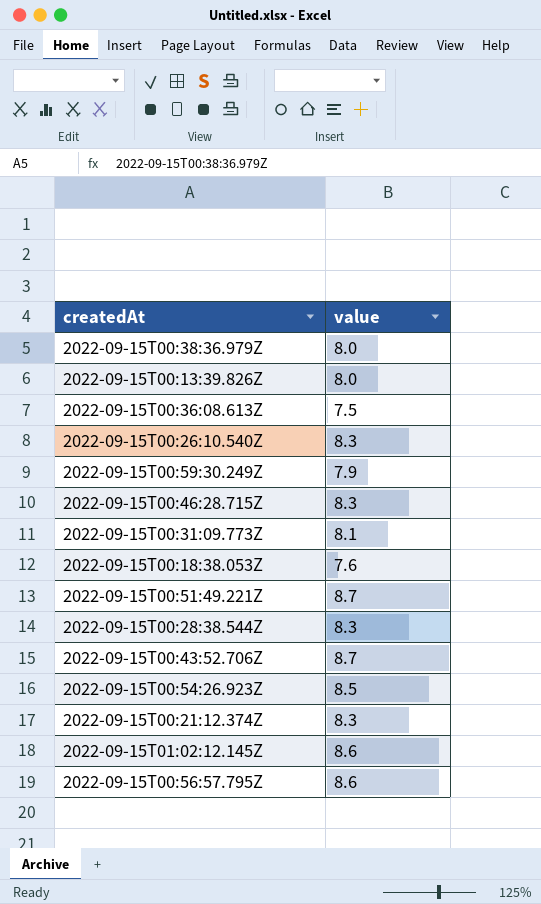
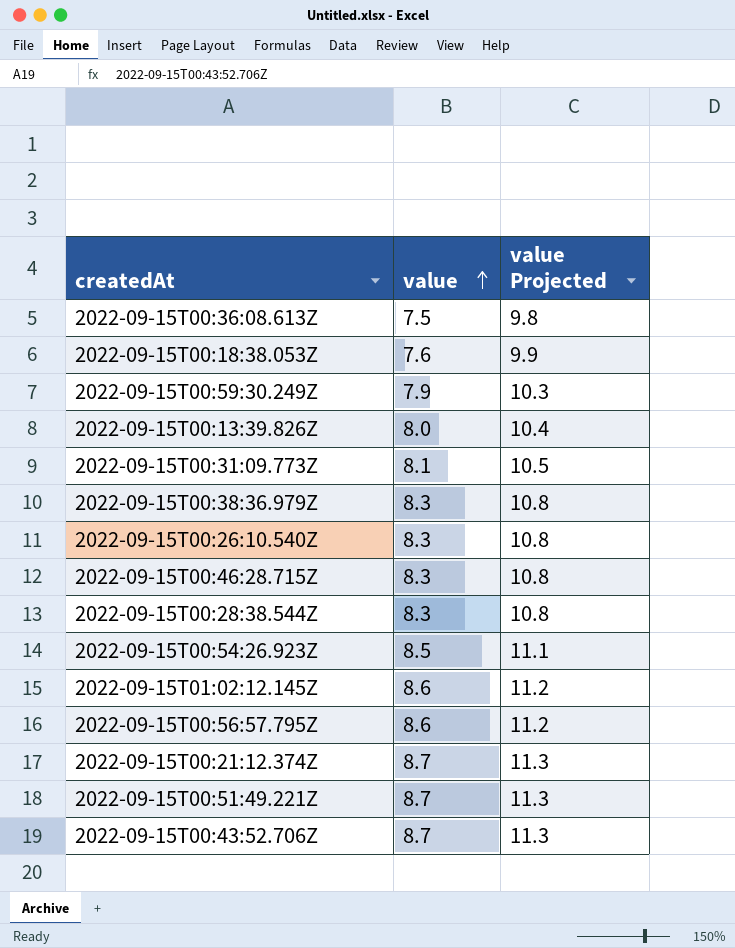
row order: none -> value ascending
column value Projected | formula: none -> [value] * 1.3
2022-09-15T00:38:36.979Z | value: 8.0 -> 8.3
2022-09-15T00:21:12.374Z | value: 8.3 -> 8.7

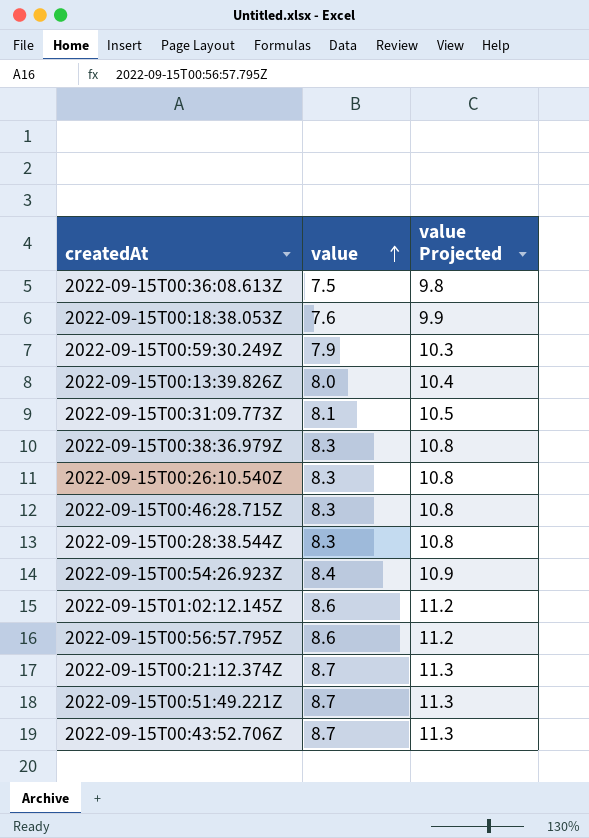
2022-09-15T00:54:26.923Z | value: 8.5 -> 8.4
2022-09-15T00:54:26.923Z | value Projected: 11.1 -> 10.9

